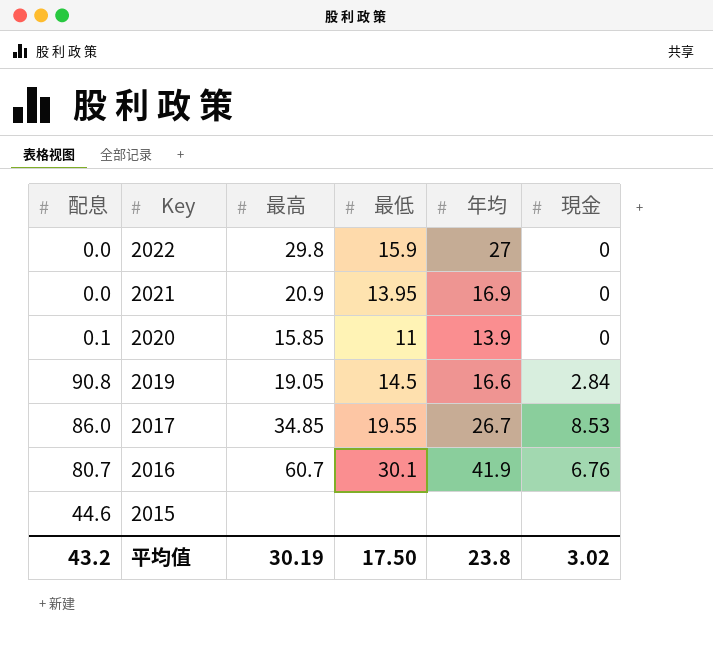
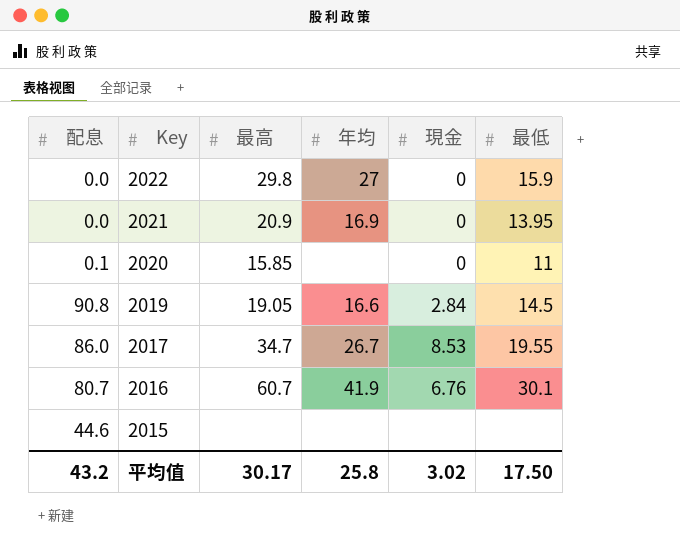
column 最低 | position: 4 -> 6
2020 | 年均: 13.9 -> none
2017 | 最高: 34.85 -> 34.7
平均值 | 最高: 30.19 -> 30.17
平均值 | 年均: 23.8 -> 25.8

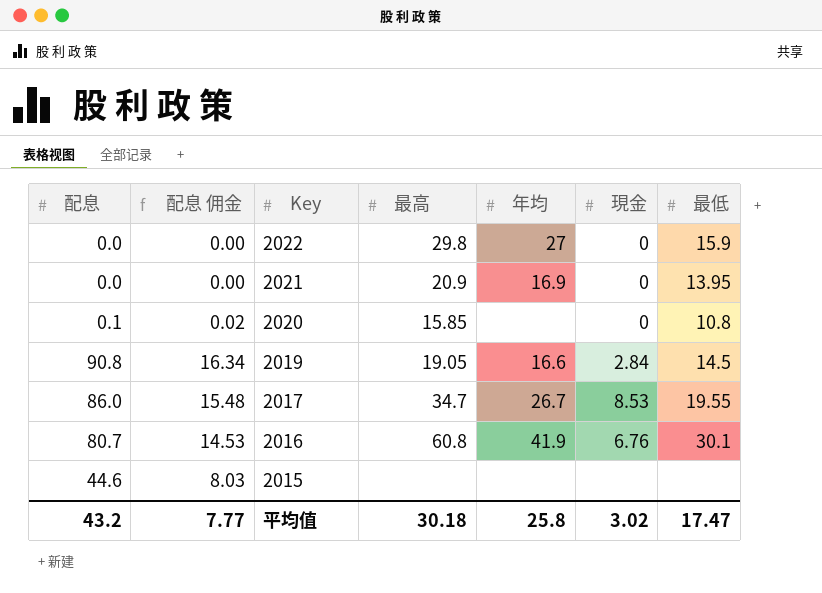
column 配息 佣金 | formula: none -> [配息] * 0.18
2020 | 最低: 11 -> 10.8
2016 | 最高: 60.7 -> 60.8
平均值 | 最高: 30.17 -> 30.18
平均值 | 最低: 17.50 -> 17.47

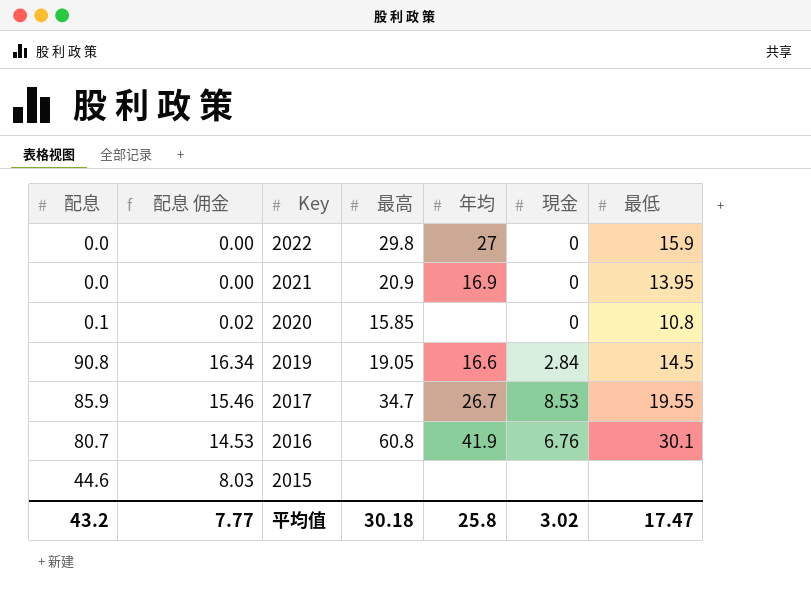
2017 | 配息: 86.0 -> 85.9
2017 | 配息 佣金: 15.48 -> 15.46

